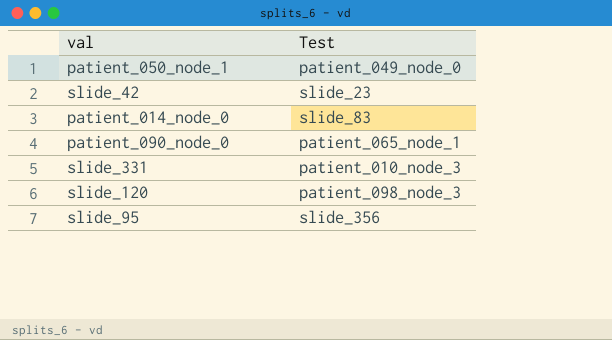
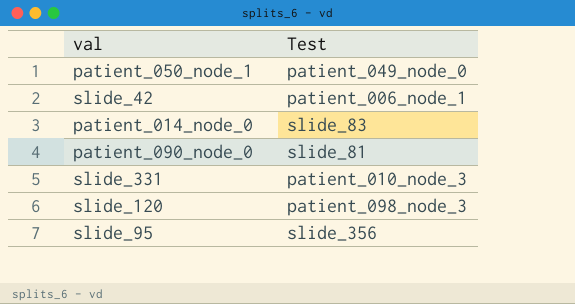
slide_42 | Test: slide_23 -> patient_006_node_1
patient_090_node_0 | Test: patient_065_node_1 -> slide_81

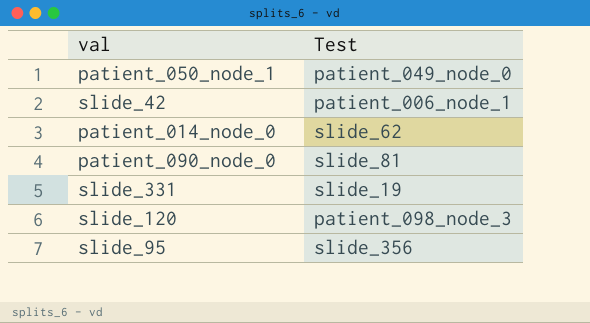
patient_014_node_0 | Test: slide_83 -> slide_62
slide_331 | Test: patient_010_node_3 -> slide_19

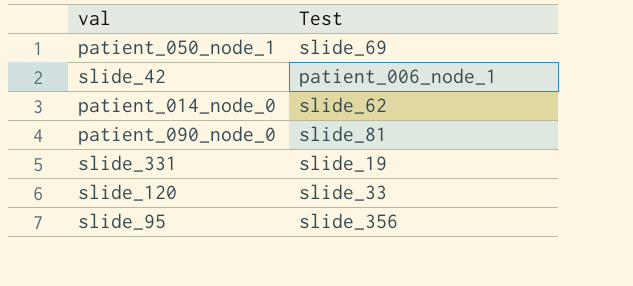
patient_050_node_1 | Test: patient_049_node_0 -> slide_69
slide_120 | Test: patient_098_node_3 -> slide_33

